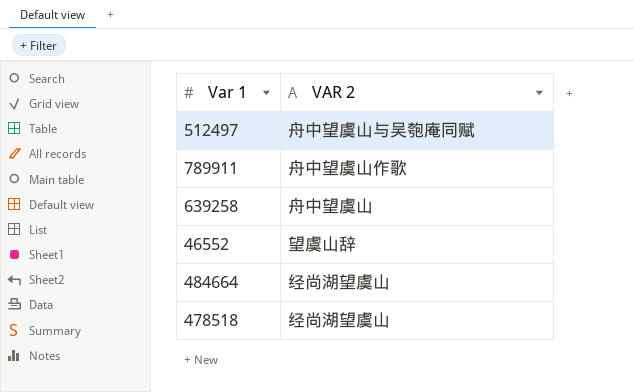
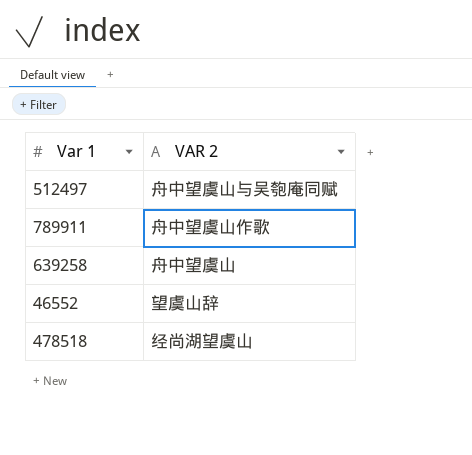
row 484664: 经尚湖望虞山 -> none

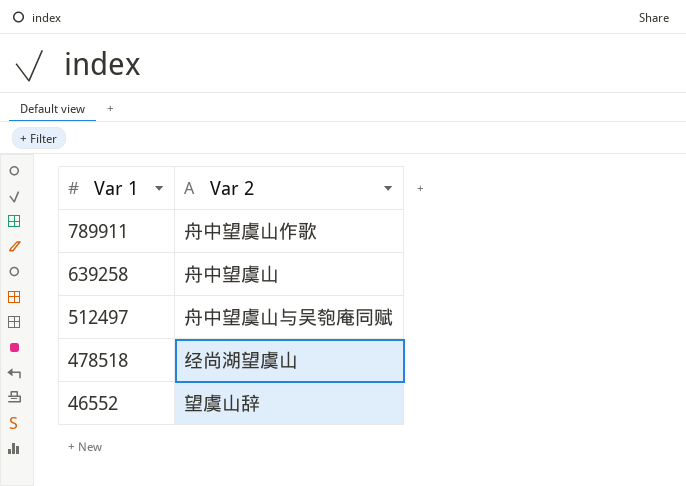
row order: none -> Var 1 descending
column name: VAR 2 -> Var 2

